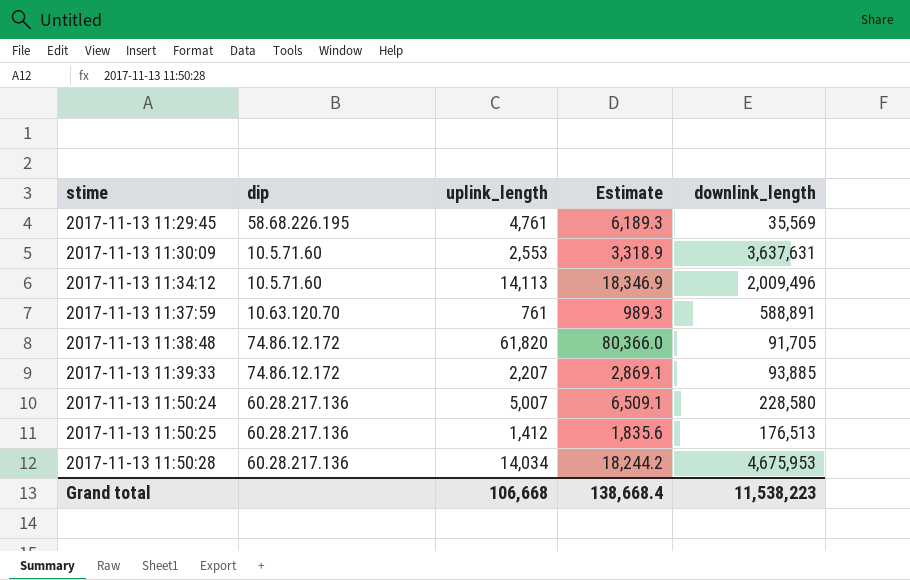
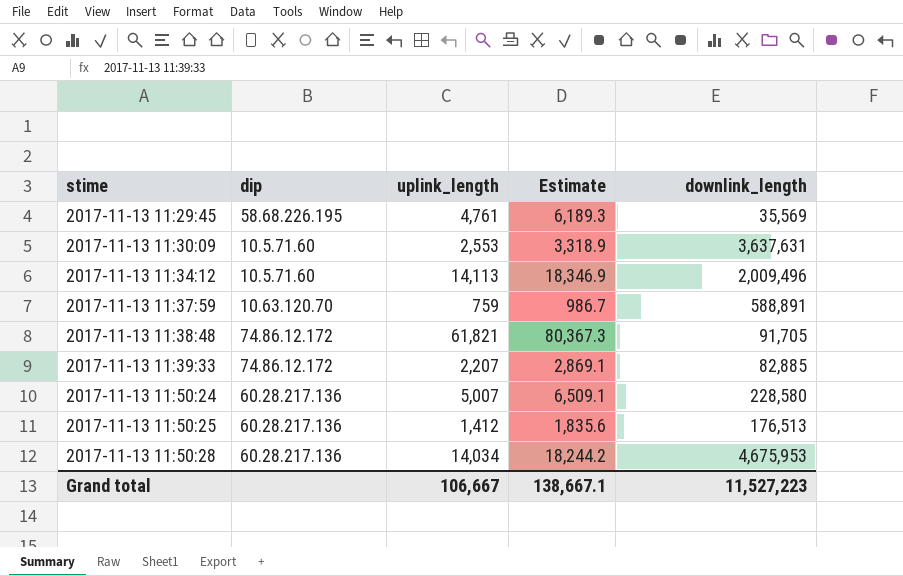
2017-11-13 11:37:59 | uplink_length: 761 -> 759
2017-11-13 11:37:59 | Estimate: 989.3 -> 986.7
2017-11-13 11:38:48 | uplink_length: 61,820 -> 61,821
2017-11-13 11:38:48 | Estimate: 80,366.0 -> 80,367.3
2017-11-13 11:39:33 | downlink_length: 93,885 -> 82,885
Grand total | uplink_length: 106,668 -> 106,667
Grand total | Estimate: 138,668.4 -> 138,667.1
Grand total | downlink_length: 11,538,223 -> 11,527,223

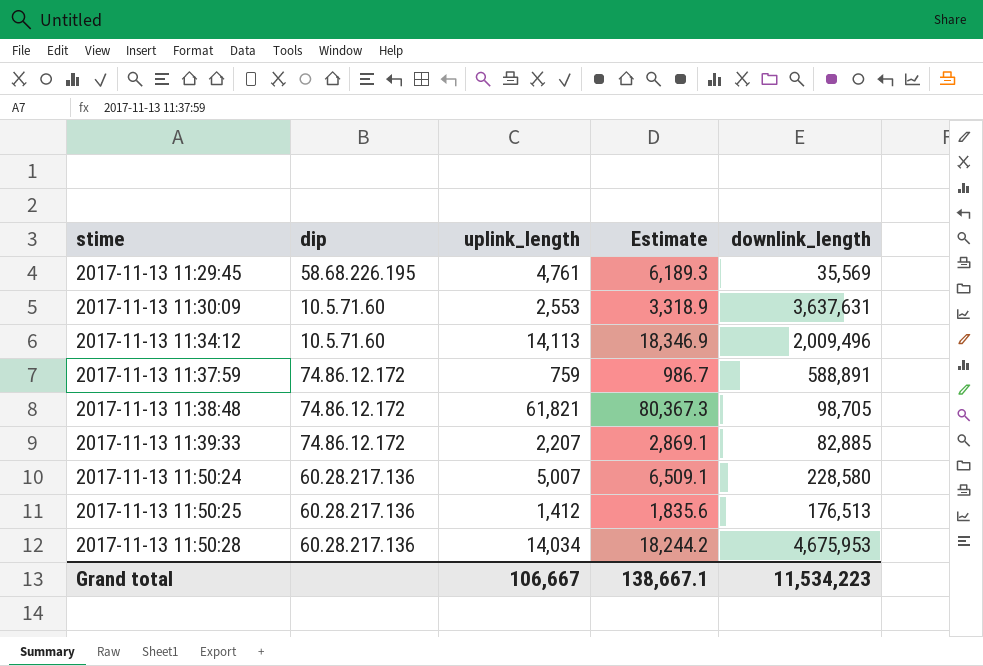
2017-11-13 11:37:59 | dip: 10.63.120.70 -> 74.86.12.172
2017-11-13 11:38:48 | downlink_length: 91,705 -> 98,705
Grand total | downlink_length: 11,527,223 -> 11,534,223

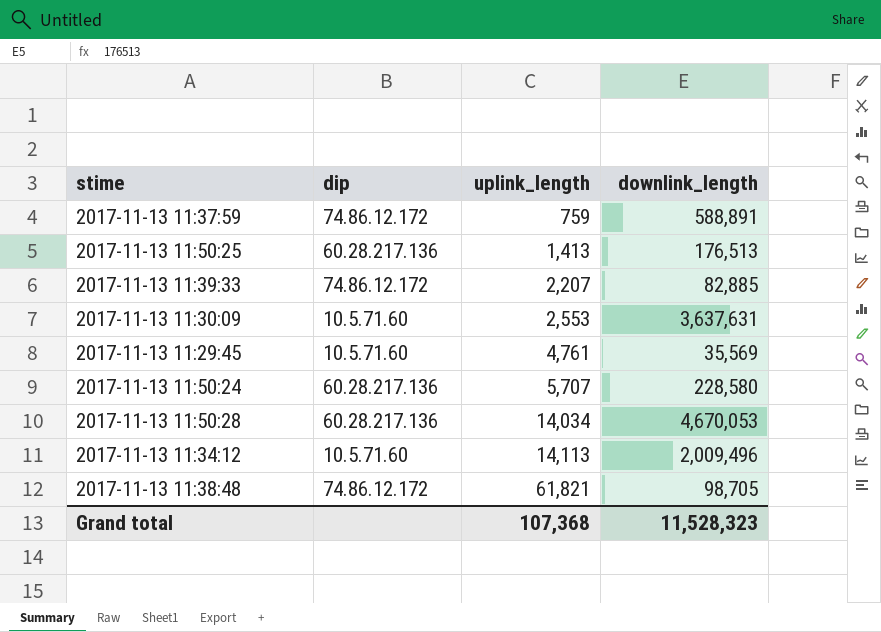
row order: stime ascending -> uplink_length ascending
column Estimate | formula: [uplink_length] * 1.3 -> none
2017-11-13 11:50:25 | uplink_length: 1,412 -> 1,413
2017-11-13 11:29:45 | dip: 58.68.226.195 -> 10.5.71.60
2017-11-13 11:50:24 | uplink_length: 5,007 -> 5,707
2017-11-13 11:50:28 | downlink_length: 4,675,953 -> 4,670,053
Grand total | uplink_length: 106,667 -> 107,368
Grand total | downlink_length: 11,534,223 -> 11,528,323

